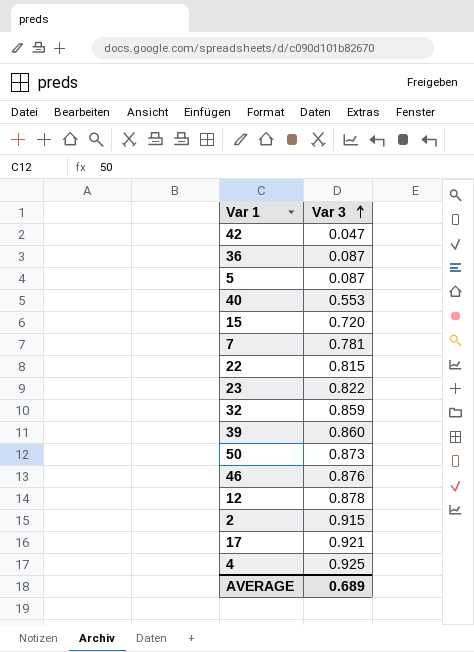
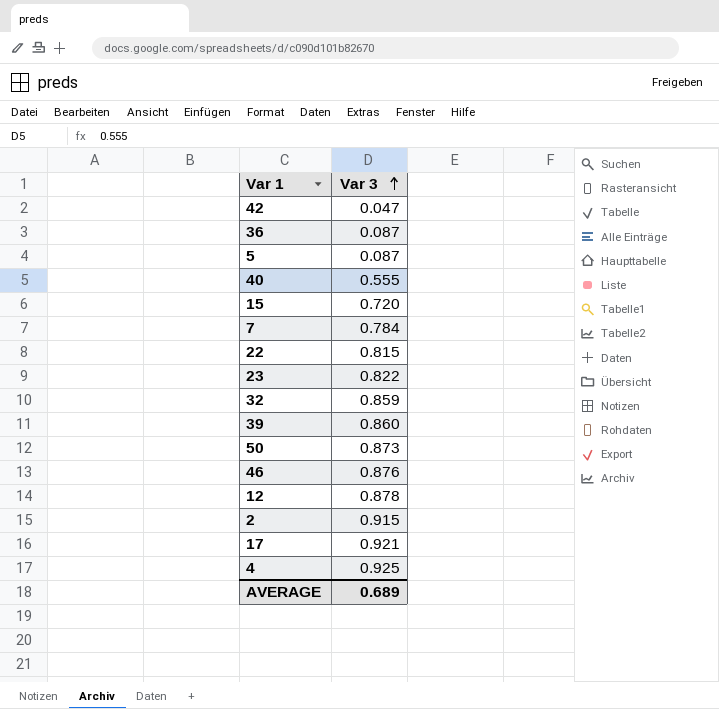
40 | Var 3: 0.553 -> 0.555
7 | Var 3: 0.781 -> 0.784

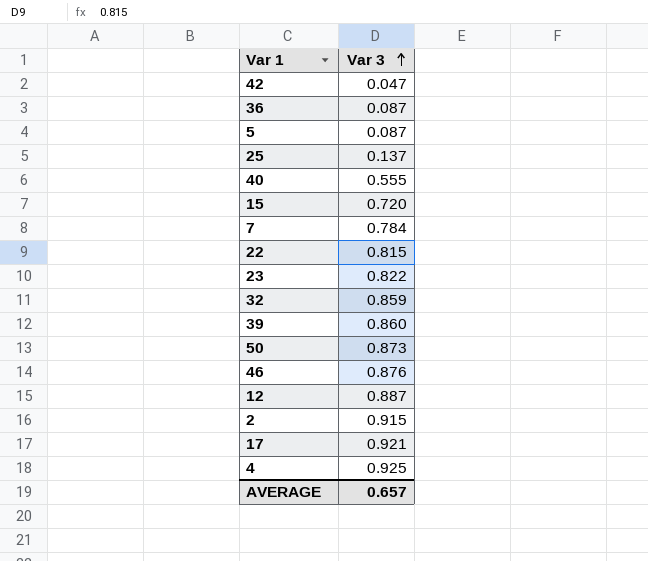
row 25: none -> 0.137
12 | Var 3: 0.878 -> 0.887
AVERAGE | Var 3: 0.689 -> 0.657

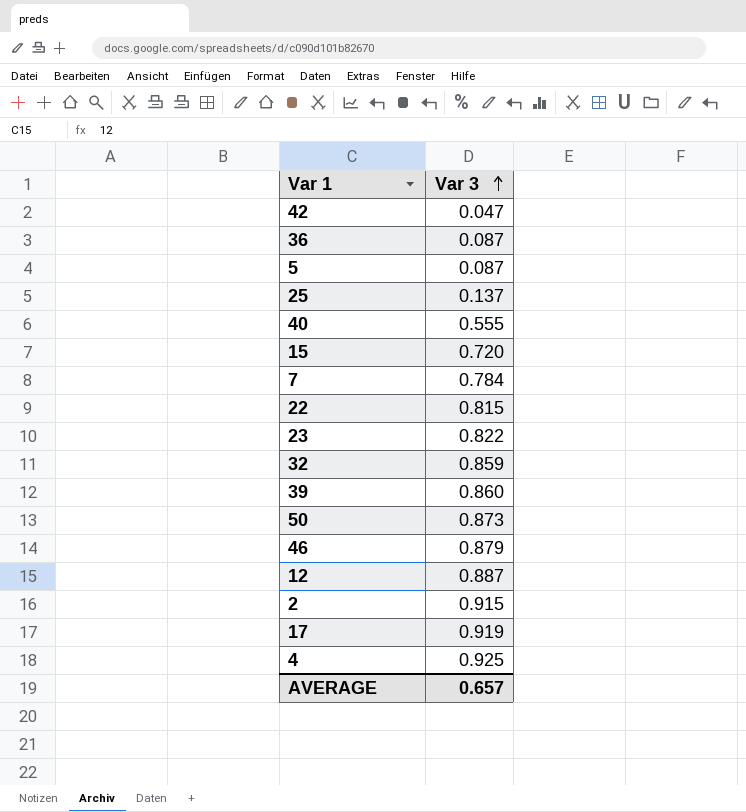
46 | Var 3: 0.876 -> 0.879
17 | Var 3: 0.921 -> 0.919

